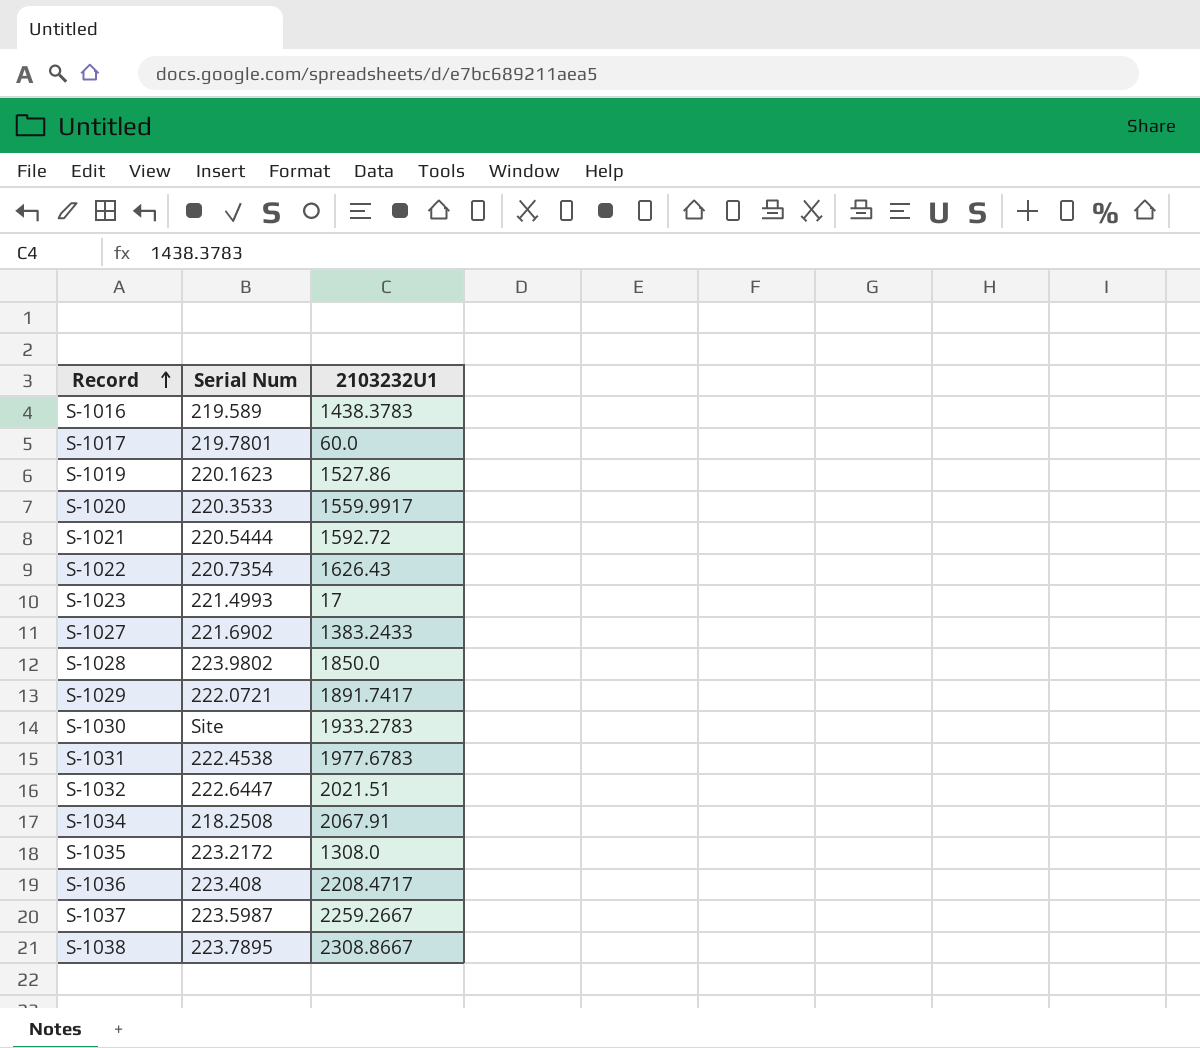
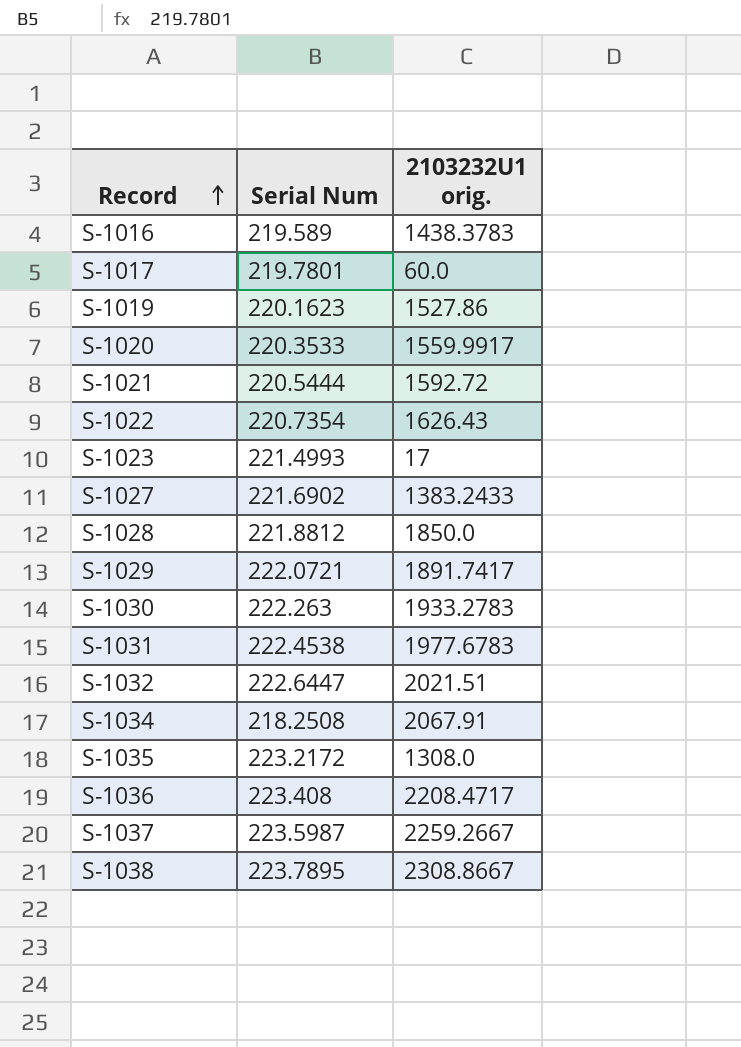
column name: 2103232U1 -> 2103232U1 orig.
S-1028 | Serial Num: 223.9802 -> 221.8812
S-1030 | Serial Num: Site -> 222.263

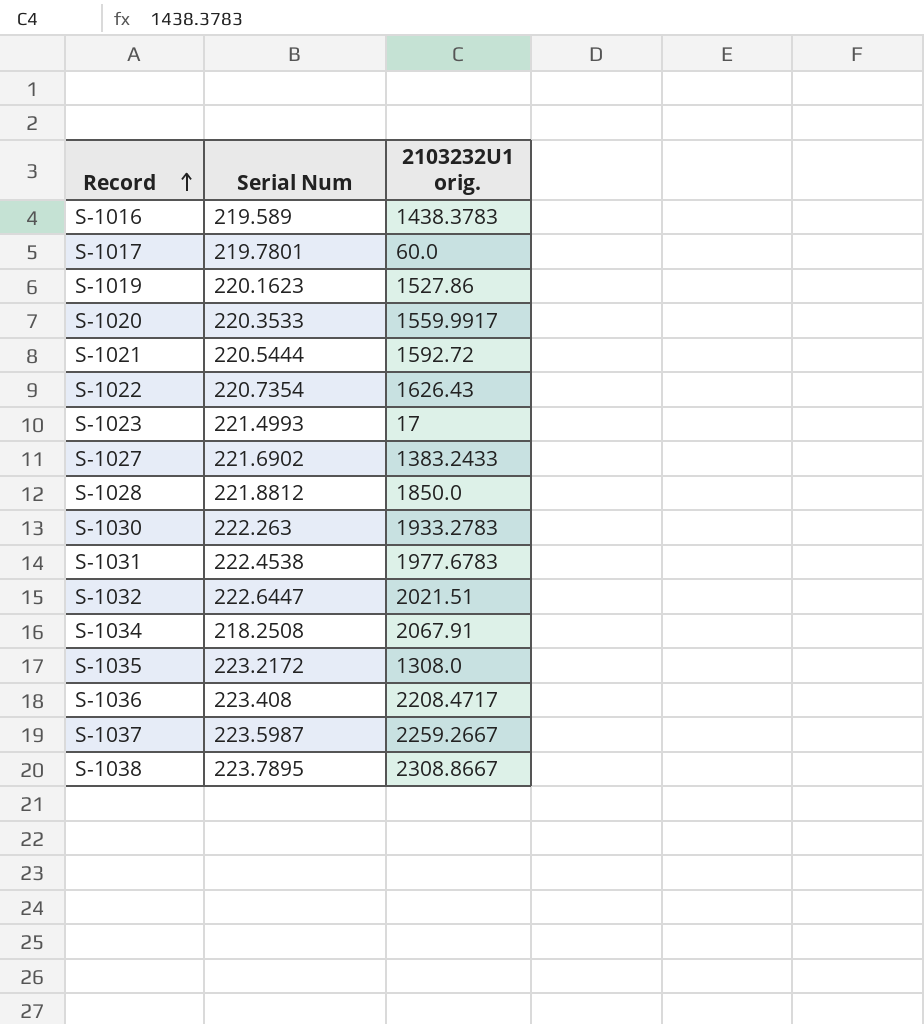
row S-1029: 222.0721 | 1891.7417 -> none

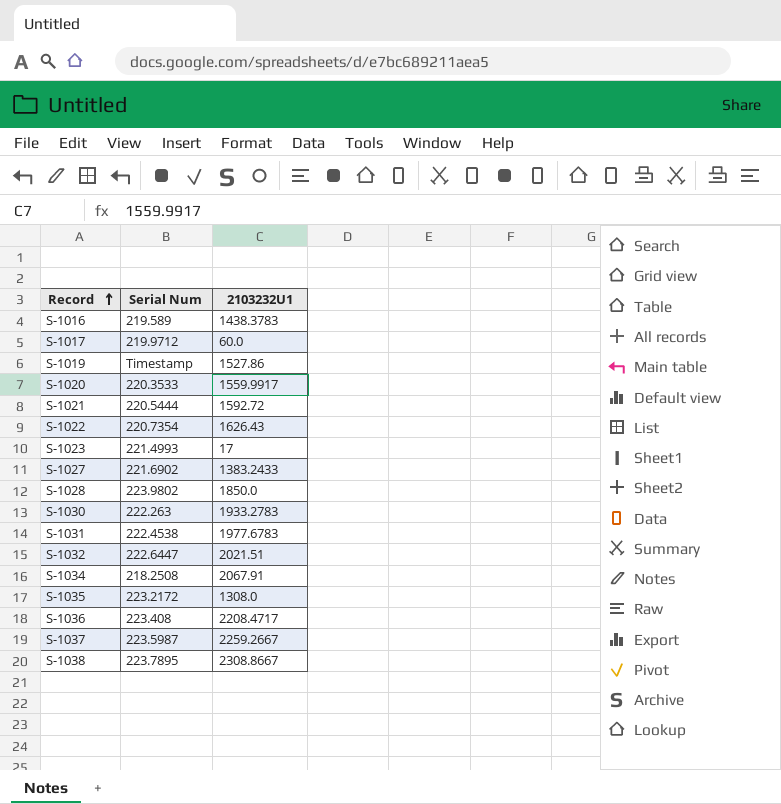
column name: 2103232U1 orig. -> 2103232U1
S-1017 | Serial Num: 219.7801 -> 219.9712
S-1019 | Serial Num: 220.1623 -> Timestamp
S-1028 | Serial Num: 221.8812 -> 223.9802

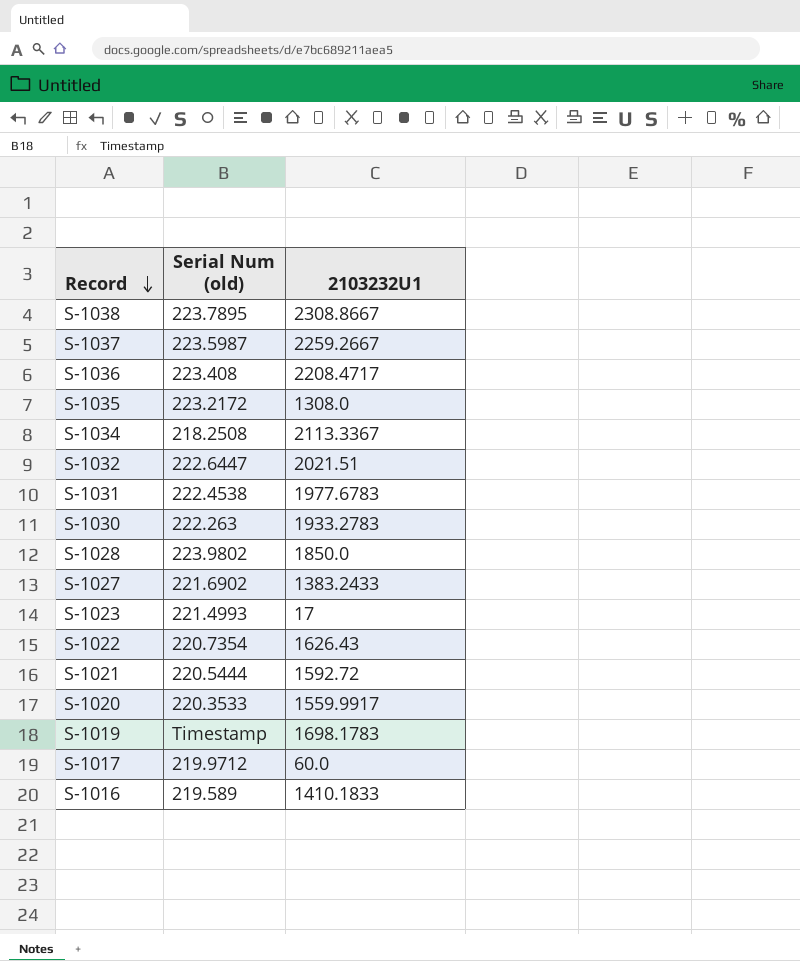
row order: Record ascending -> Record descending
column name: Serial Num -> Serial Num (old)
S-1034 | 2103232U1: 2067.91 -> 2113.3367
S-1019 | 2103232U1: 1527.86 -> 1698.1783
S-1016 | 2103232U1: 1438.3783 -> 1410.1833

